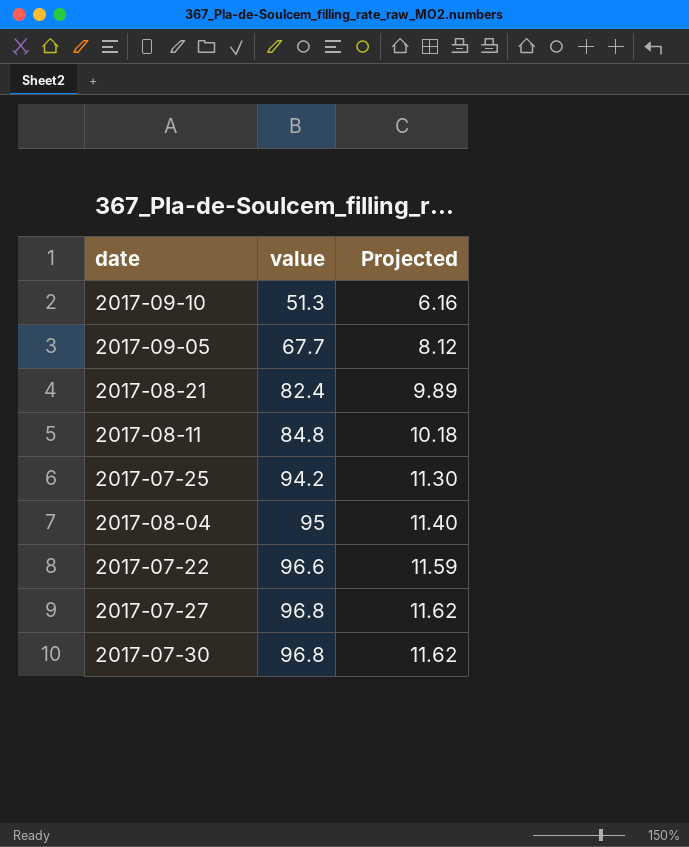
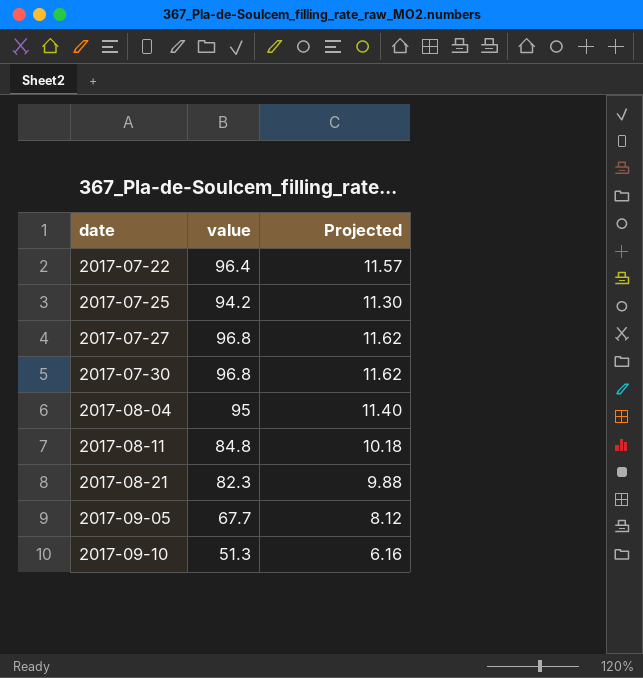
row order: value ascending -> date ascending
2017-07-22 | value: 96.6 -> 96.4
2017-07-22 | Projected: 11.59 -> 11.57
2017-08-21 | value: 82.4 -> 82.3
2017-08-21 | Projected: 9.89 -> 9.88

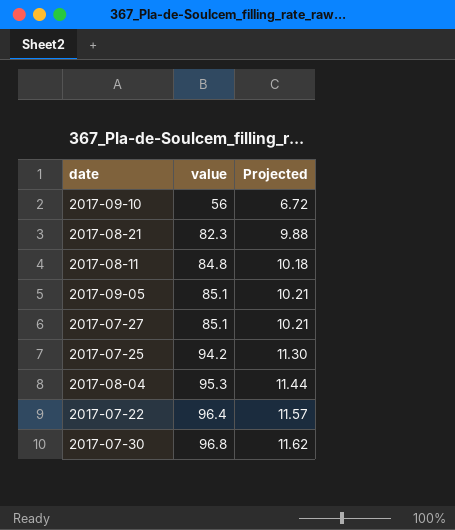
row order: date ascending -> value ascending
2017-09-10 | value: 51.3 -> 56
2017-09-10 | Projected: 6.16 -> 6.72
2017-09-05 | value: 67.7 -> 85.1
2017-09-05 | Projected: 8.12 -> 10.21
2017-07-27 | value: 96.8 -> 85.1
2017-07-27 | Projected: 11.62 -> 10.21
2017-08-04 | value: 95 -> 95.3
2017-08-04 | Projected: 11.40 -> 11.44

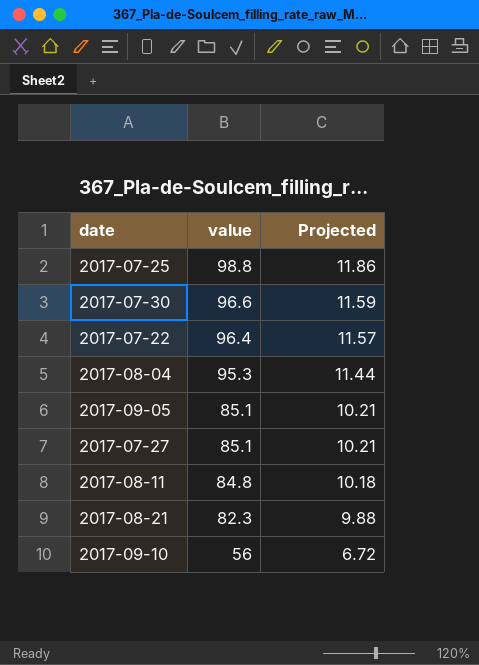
row order: value ascending -> value descending
2017-07-25 | value: 94.2 -> 98.8
2017-07-25 | Projected: 11.30 -> 11.86
2017-07-30 | value: 96.8 -> 96.6
2017-07-30 | Projected: 11.62 -> 11.59

